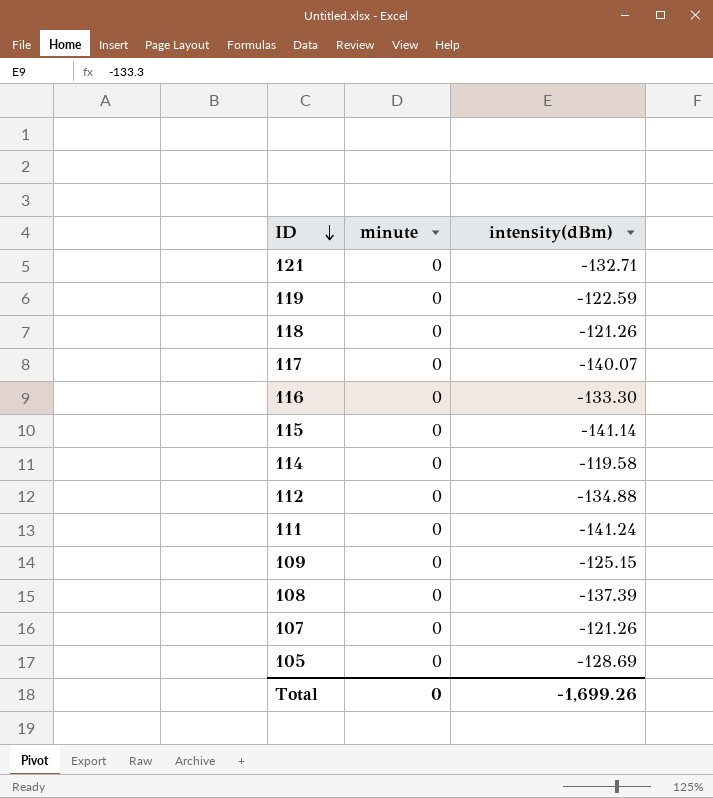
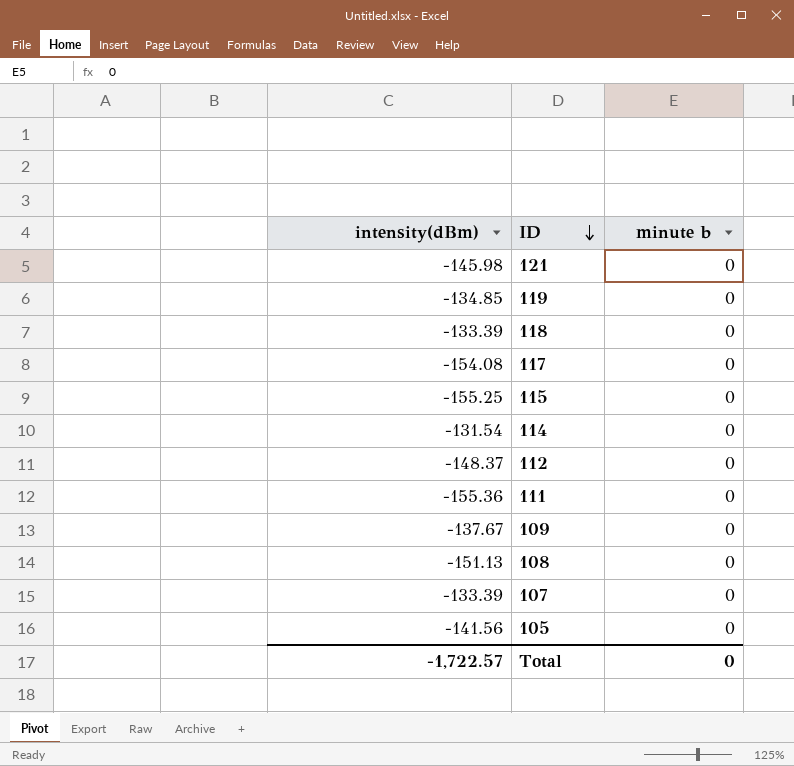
column intensity(dBm) | position: 3 -> 1
column name: minute -> minute b
row 116: 0 | -133.30 -> none
121 | intensity(dBm): -132.71 -> -145.98
119 | intensity(dBm): -122.59 -> -134.85
118 | intensity(dBm): -121.26 -> -133.39
117 | intensity(dBm): -140.07 -> -154.08
115 | intensity(dBm): -141.14 -> -155.25
114 | intensity(dBm): -119.58 -> -131.54
112 | intensity(dBm): -134.88 -> -148.37
111 | intensity(dBm): -141.24 -> -155.36
109 | intensity(dBm): -125.15 -> -137.67
108 | intensity(dBm): -137.39 -> -151.13
107 | intensity(dBm): -121.26 -> -133.39
105 | intensity(dBm): -128.69 -> -141.56
Total | intensity(dBm): -1,699.26 -> -1,722.57

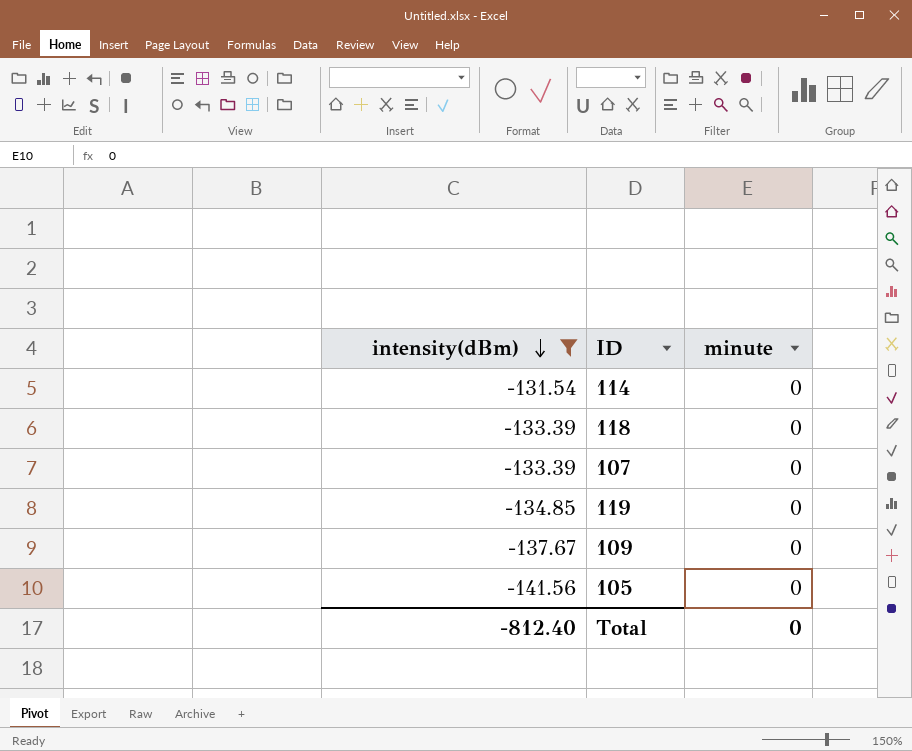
filter: none -> intensity(dBm) >= -141.56
row order: ID descending -> intensity(dBm) descending
column name: minute b -> minute
Total | intensity(dBm): -1,722.57 -> -812.40

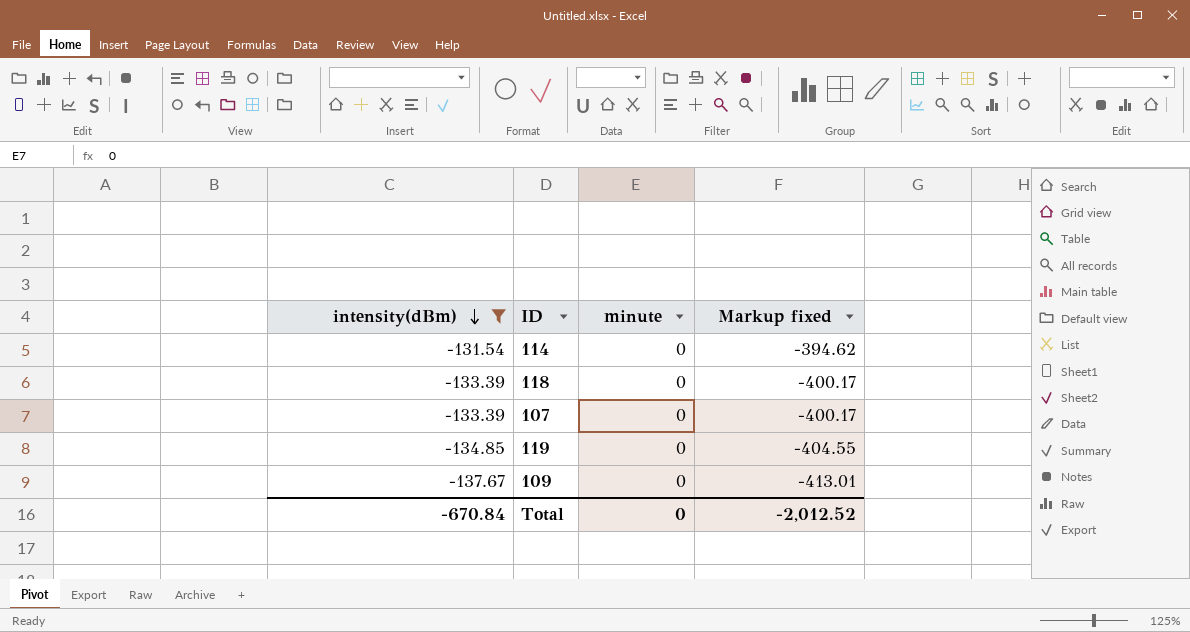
column Markup fixed | formula: none -> [intensity(dBm)] * 3
row 105: -141.56 | 0 -> none
Total | intensity(dBm): -812.40 -> -670.84

